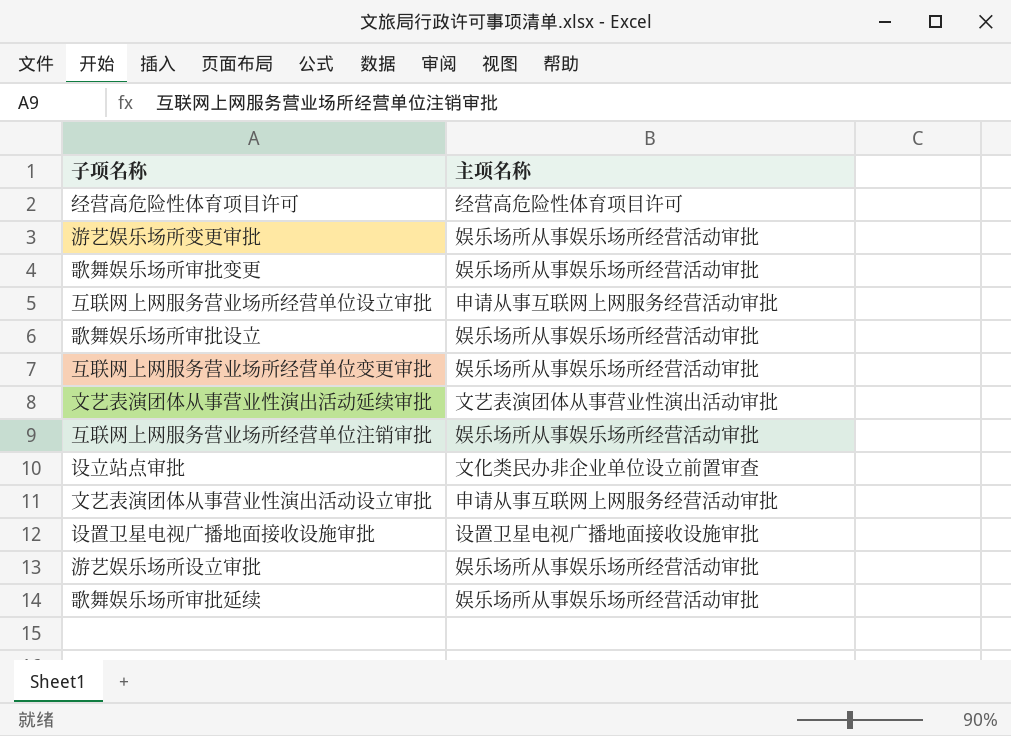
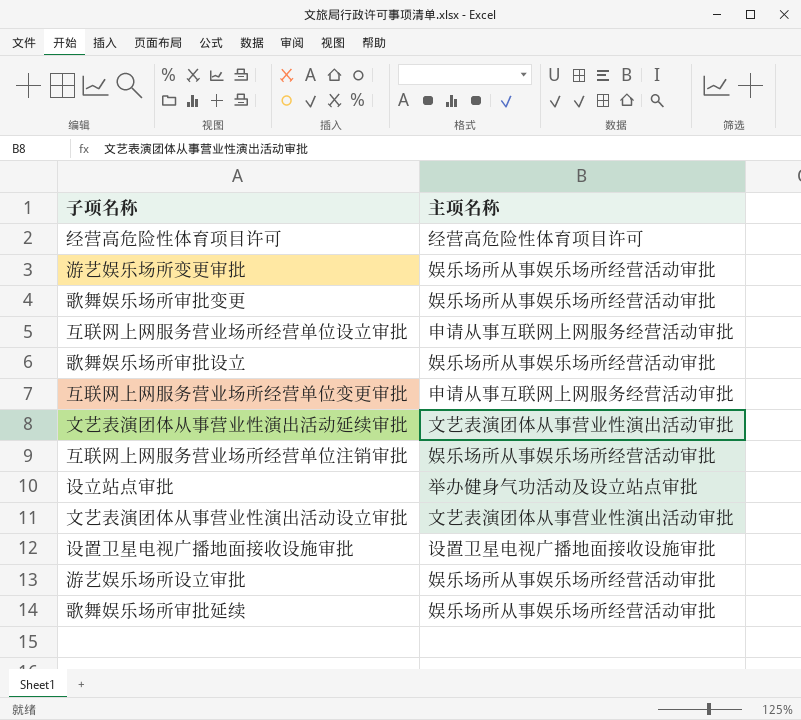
互联网上网服务营业场所经营单位变更审批 | 主项名称: 娱乐场所从事娱乐场所经营活动审批 -> 申请从事互联网上网服务经营活动审批
设立站点审批 | 主项名称: 文化类民办非企业单位设立前置审查 -> 举办健身气功活动及设立站点审批
文艺表演团体从事营业性演出活动设立审批 | 主项名称: 申请从事互联网上网服务经营活动审批 -> 文艺表演团体从事营业性演出活动审批

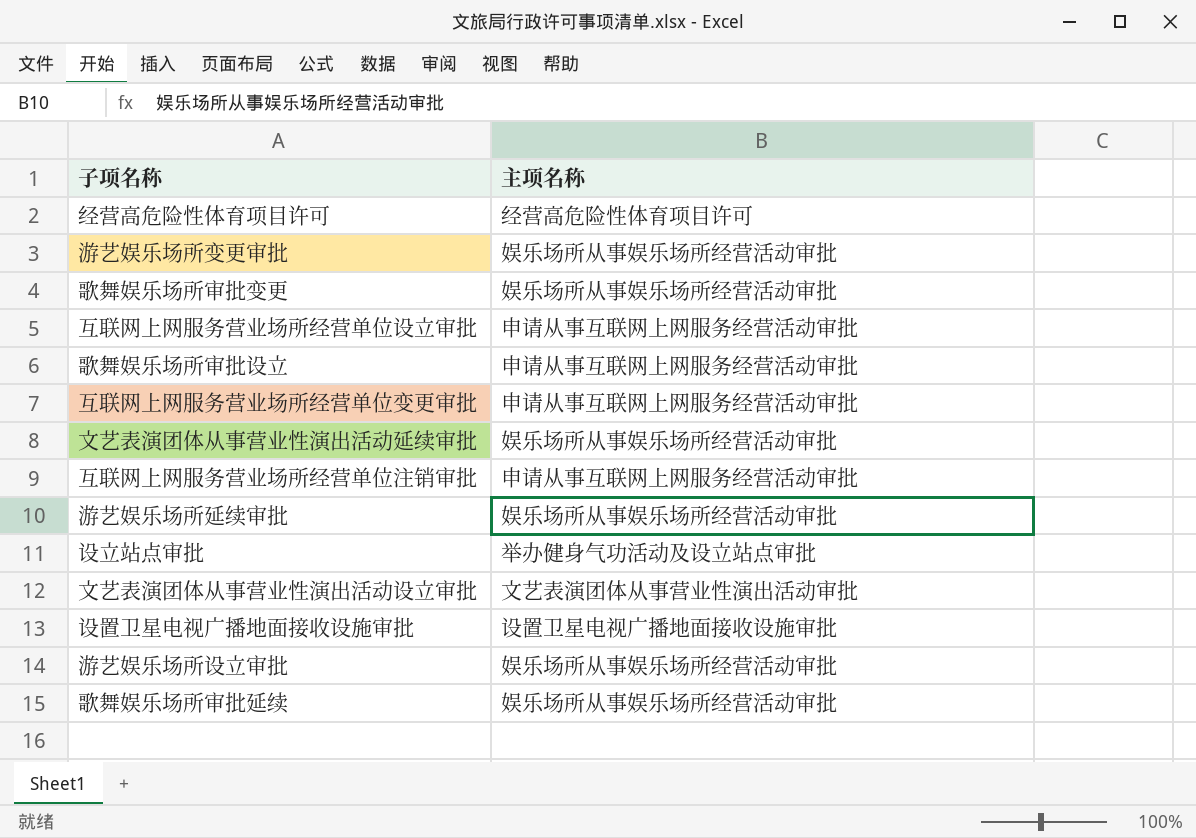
歌舞娱乐场所审批设立 | 主项名称: 娱乐场所从事娱乐场所经营活动审批 -> 申请从事互联网上网服务经营活动审批
文艺表演团体从事营业性演出活动延续审批 | 主项名称: 文艺表演团体从事营业性演出活动审批 -> 娱乐场所从事娱乐场所经营活动审批
互联网上网服务营业场所经营单位注销审批 | 主项名称: 娱乐场所从事娱乐场所经营活动审批 -> 申请从事互联网上网服务经营活动审批
row 游艺娱乐场所延续审批: none -> 娱乐场所从事娱乐场所经营活动审批

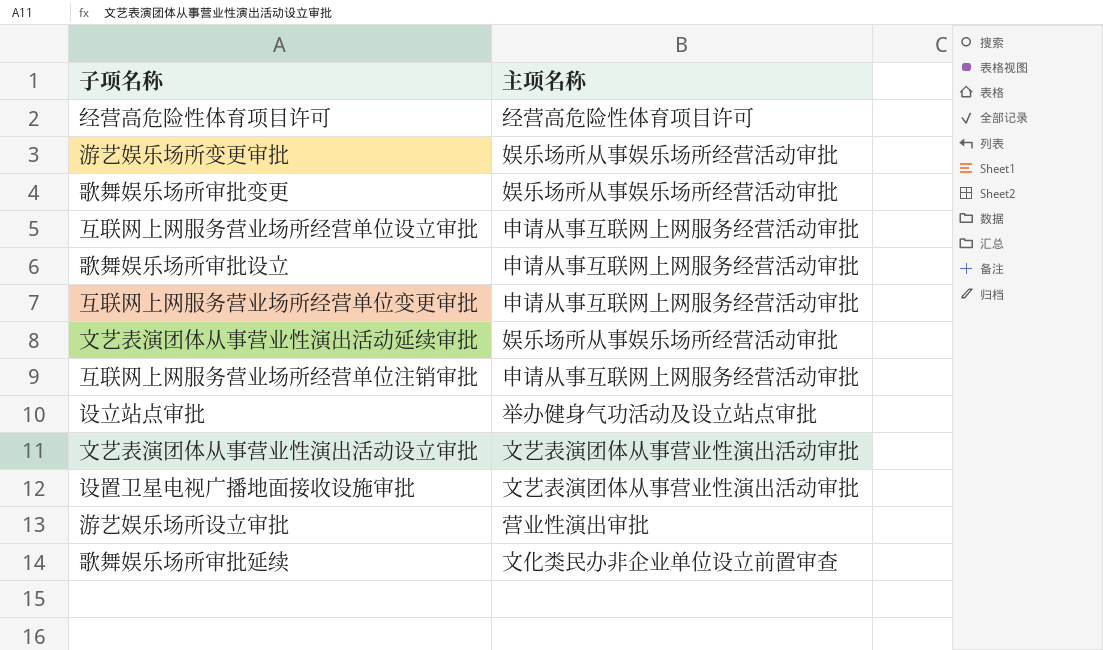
row 游艺娱乐场所延续审批: 娱乐场所从事娱乐场所经营活动审批 -> none
设置卫星电视广播地面接收设施审批 | 主项名称: 设置卫星电视广播地面接收设施审批 -> 文艺表演团体从事营业性演出活动审批
游艺娱乐场所设立审批 | 主项名称: 娱乐场所从事娱乐场所经营活动审批 -> 营业性演出审批
歌舞娱乐场所审批延续 | 主项名称: 娱乐场所从事娱乐场所经营活动审批 -> 文化类民办非企业单位设立前置审查

